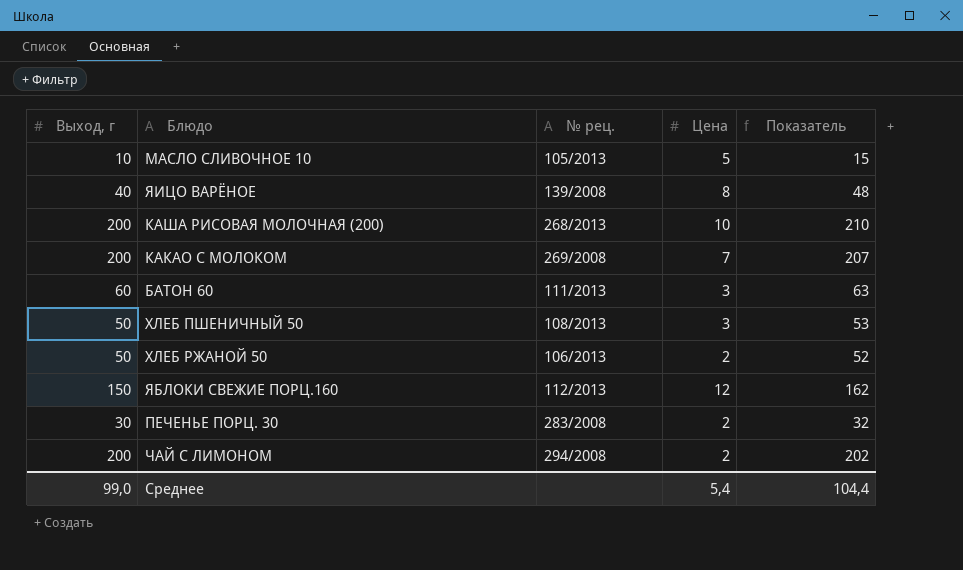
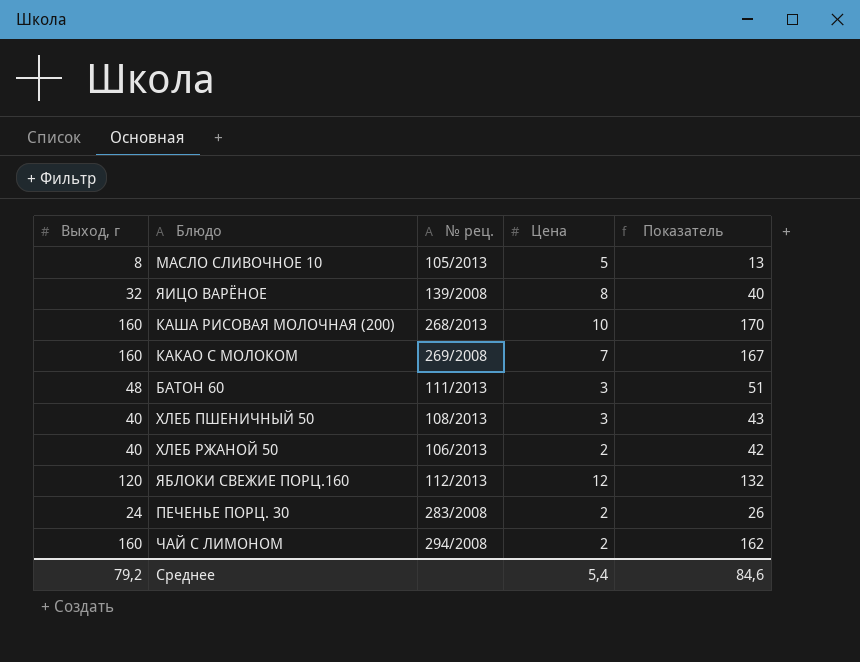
МАСЛО СЛИВОЧНОЕ 10 | Выход, г: 10 -> 8
МАСЛО СЛИВОЧНОЕ 10 | Показатель: 15 -> 13
ЯИЦО ВАРЁНОЕ | Выход, г: 40 -> 32
ЯИЦО ВАРЁНОЕ | Показатель: 48 -> 40
КАША РИСОВАЯ МОЛОЧНАЯ (200) | Выход, г: 200 -> 160
КАША РИСОВАЯ МОЛОЧНАЯ (200) | Показатель: 210 -> 170
КАКАО С МОЛОКОМ | Выход, г: 200 -> 160
КАКАО С МОЛОКОМ | Показатель: 207 -> 167
БАТОН 60 | Выход, г: 60 -> 48
БАТОН 60 | Показатель: 63 -> 51
ХЛЕБ ПШЕНИЧНЫЙ 50 | Выход, г: 50 -> 40
ХЛЕБ ПШЕНИЧНЫЙ 50 | Показатель: 53 -> 43
ХЛЕБ РЖАНОЙ 50 | Выход, г: 50 -> 40
ХЛЕБ РЖАНОЙ 50 | Показатель: 52 -> 42
ЯБЛОКИ СВЕЖИЕ ПОРЦ.160 | Выход, г: 150 -> 120
ЯБЛОКИ СВЕЖИЕ ПОРЦ.160 | Показатель: 162 -> 132
ПЕЧЕНЬЕ ПОРЦ. 30 | Выход, г: 30 -> 24
ПЕЧЕНЬЕ ПОРЦ. 30 | Показатель: 32 -> 26
ЧАЙ С ЛИМОНОМ | Выход, г: 200 -> 160
ЧАЙ С ЛИМОНОМ | Показатель: 202 -> 162
Среднее | Выход, г: 99,0 -> 79,2
Среднее | Показатель: 104,4 -> 84,6

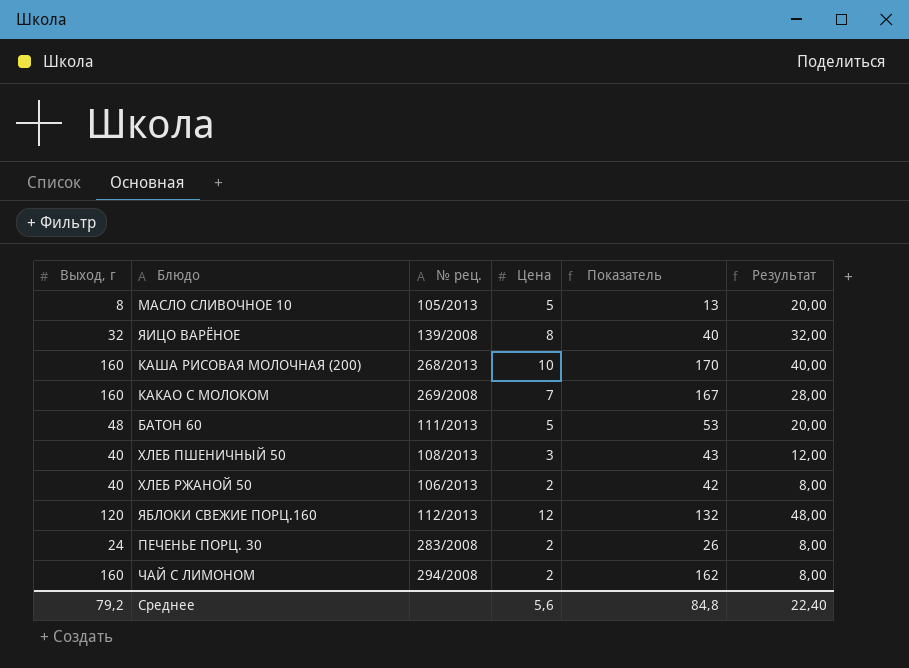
column Результат | formula: none -> [Цена] * 4
БАТОН 60 | Цена: 3 -> 5
БАТОН 60 | Показатель: 51 -> 53
Среднее | Цена: 5,4 -> 5,6
Среднее | Показатель: 84,6 -> 84,8

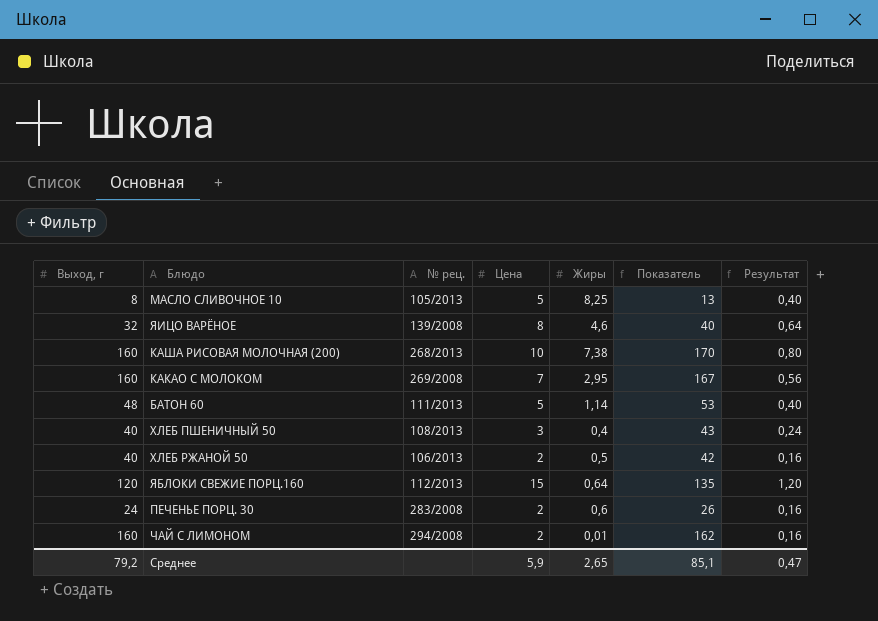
column Жиры | position: none -> 5
column Результат | formula: [Цена] * 4 -> [Цена] * 0,08
ЯБЛОКИ СВЕЖИЕ ПОРЦ.160 | Цена: 12 -> 15
ЯБЛОКИ СВЕЖИЕ ПОРЦ.160 | Показатель: 132 -> 135
Среднее | Цена: 5,6 -> 5,9
Среднее | Показатель: 84,8 -> 85,1
Среднее | Результат: 22,40 -> 0,47

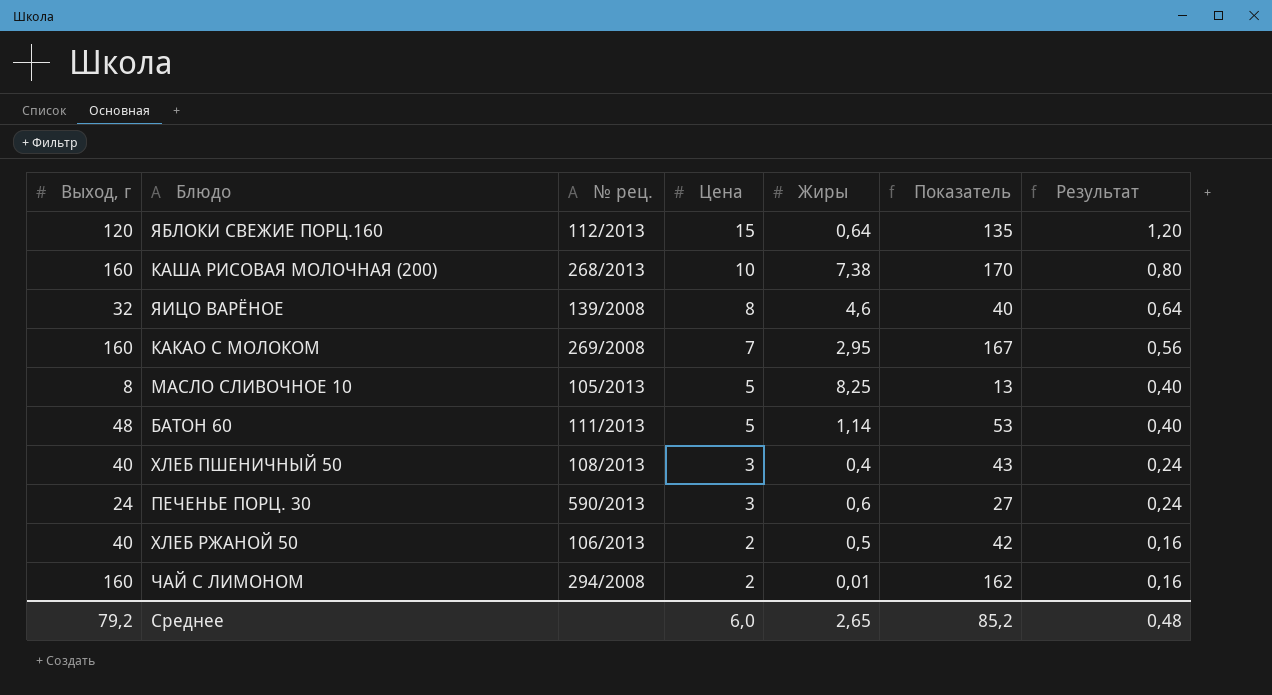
row order: none -> Цена descending
ПЕЧЕНЬЕ ПОРЦ. 30 | № рец.: 283/2008 -> 590/2013
ПЕЧЕНЬЕ ПОРЦ. 30 | Цена: 2 -> 3
ПЕЧЕНЬЕ ПОРЦ. 30 | Показатель: 26 -> 27
ПЕЧЕНЬЕ ПОРЦ. 30 | Результат: 0,16 -> 0,24
Среднее | Цена: 5,9 -> 6,0
Среднее | Показатель: 85,1 -> 85,2
Среднее | Результат: 0,47 -> 0,48

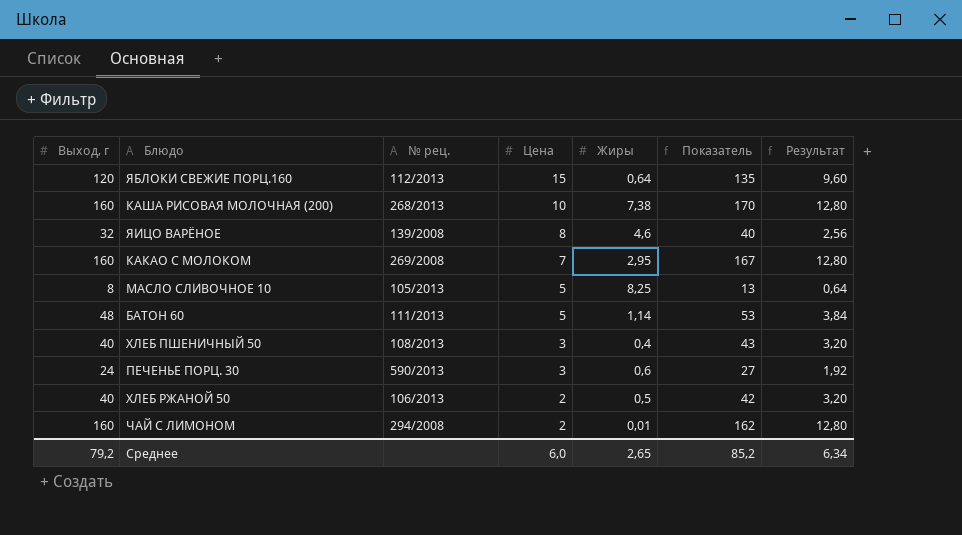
column Результат | formula: [Цена] * 0,08 -> [Выход, г] * 0,08
Среднее | Результат: 0,48 -> 6,34

